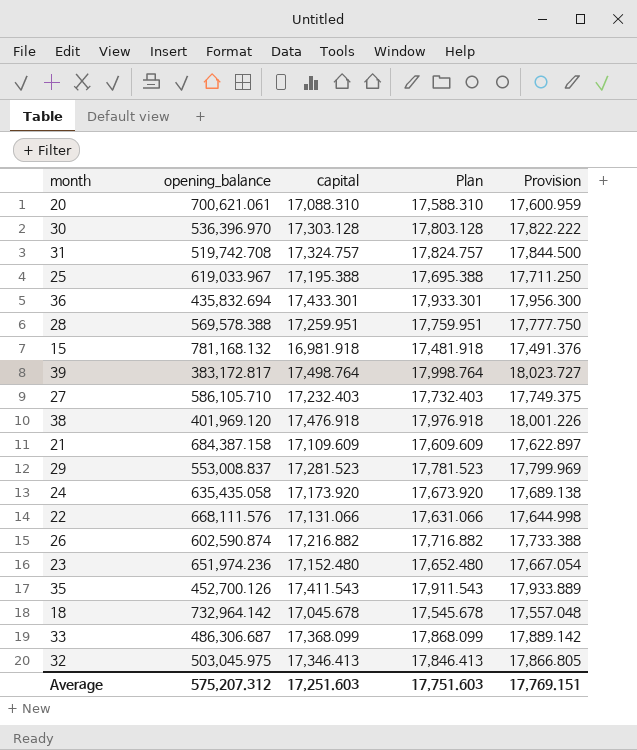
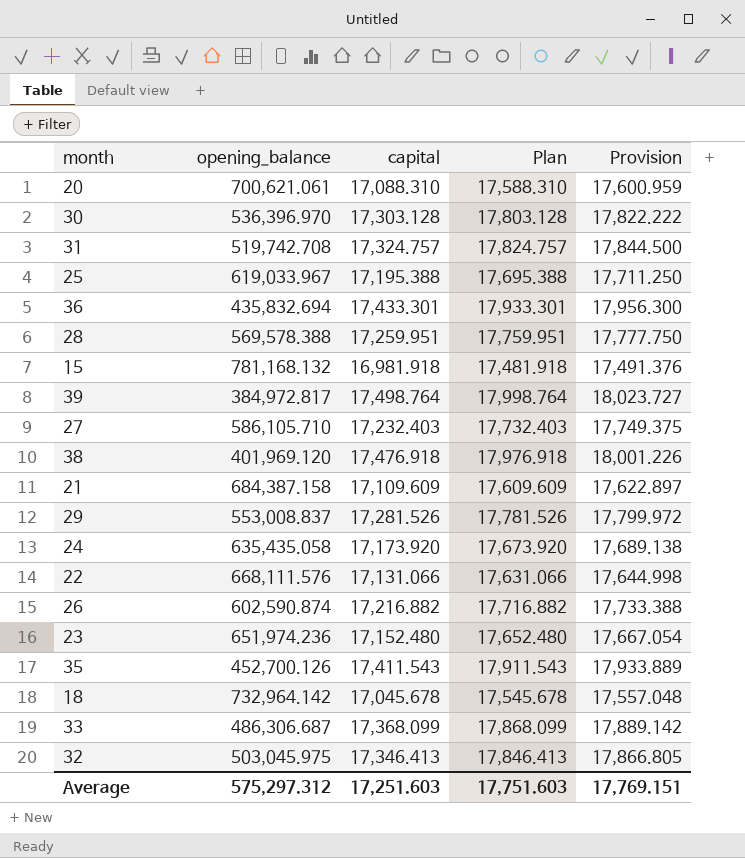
39 | opening_balance: 383,172.817 -> 384,972.817
29 | capital: 17,281.523 -> 17,281.526
29 | Plan: 17,781.523 -> 17,781.526
29 | Provision: 17,799.969 -> 17,799.972
Average | opening_balance: 575,207.312 -> 575,297.312

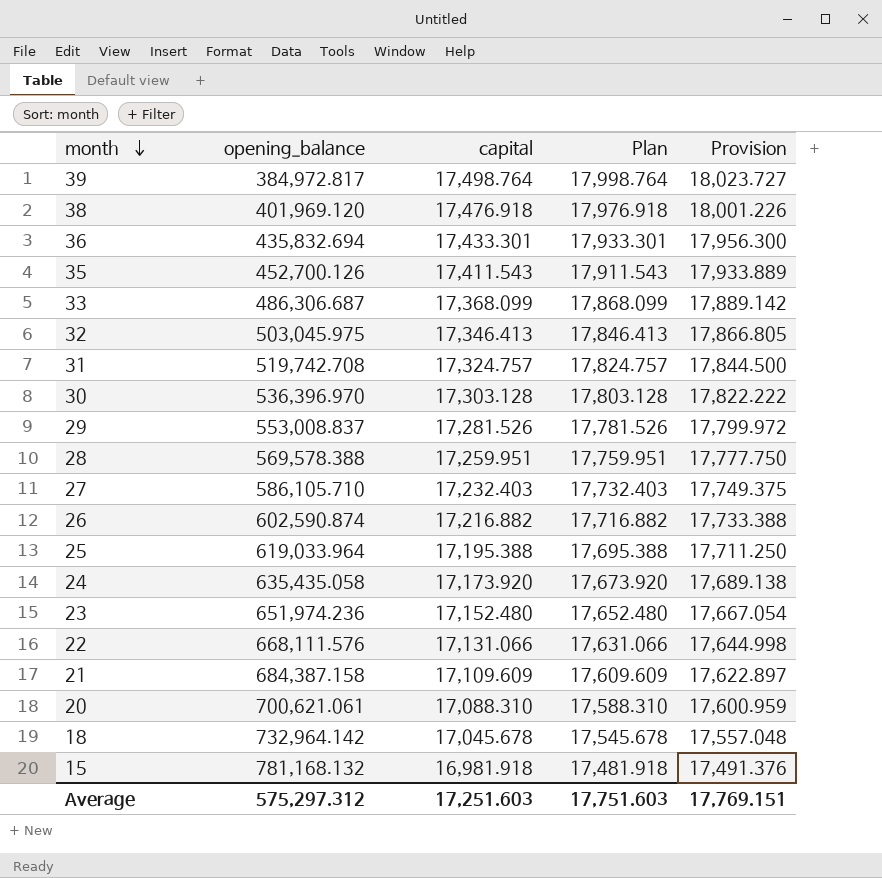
row order: none -> month descending
25 | opening_balance: 619,033.967 -> 619,033.964

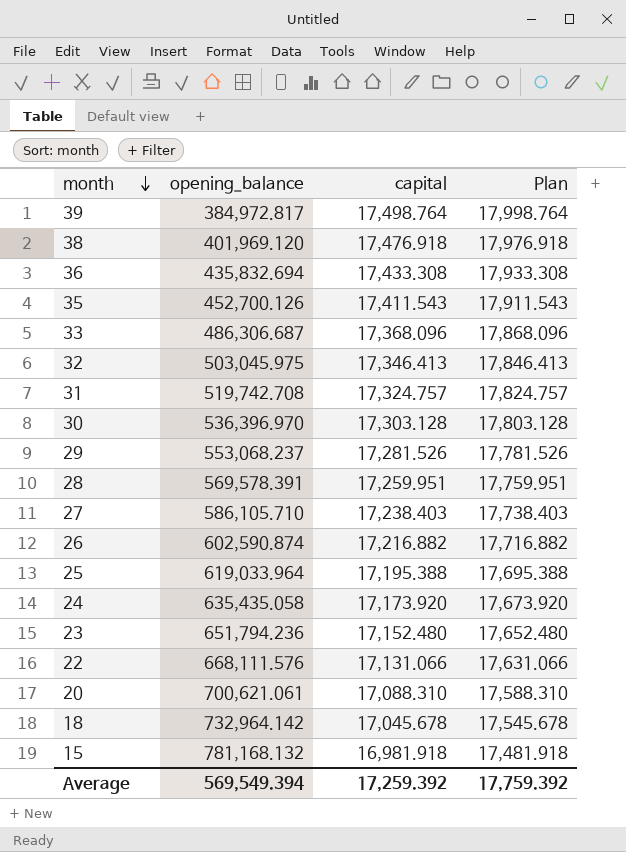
column Provision | formula: [capital] * 1.03 -> none
row 21: 684,387.158 | 17,109.609 | 17,609.609 | 17,622.897 -> none
36 | capital: 17,433.301 -> 17,433.308
36 | Plan: 17,933.301 -> 17,933.308
33 | capital: 17,368.099 -> 17,368.096
33 | Plan: 17,868.099 -> 17,868.096
29 | opening_balance: 553,008.837 -> 553,068.237
28 | opening_balance: 569,578.388 -> 569,578.391
27 | capital: 17,232.403 -> 17,238.403
27 | Plan: 17,732.403 -> 17,738.403
23 | opening_balance: 651,974.236 -> 651,794.236
Average | opening_balance: 575,297.312 -> 569,549.394
Average | capital: 17,251.603 -> 17,259.392
Average | Plan: 17,751.603 -> 17,759.392

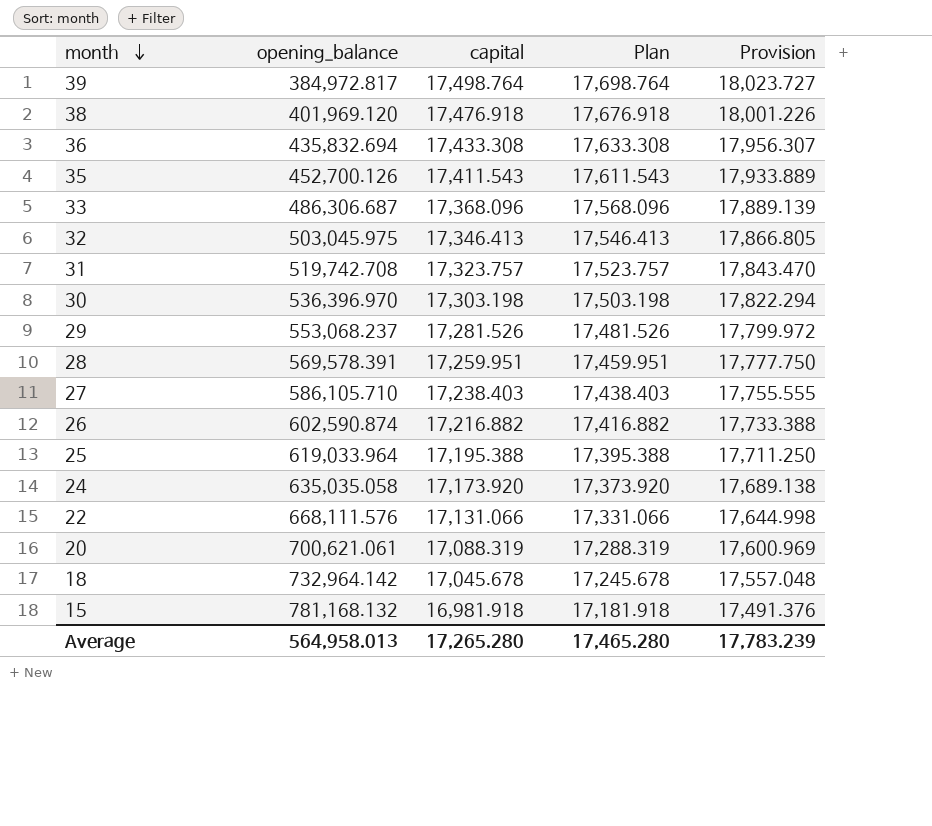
column Plan | formula: [capital] + 500 -> [capital] + 200
column Provision | formula: none -> [capital] * 1.03
row 23: 651,794.236 | 17,152.480 | 17,652.480 -> none
31 | capital: 17,324.757 -> 17,323.757
30 | capital: 17,303.128 -> 17,303.198
24 | opening_balance: 635,435.058 -> 635,035.058
20 | capital: 17,088.310 -> 17,088.319
Average | opening_balance: 569,549.394 -> 564,958.013
Average | capital: 17,259.392 -> 17,265.280
Average | Plan: 17,759.392 -> 17,465.280

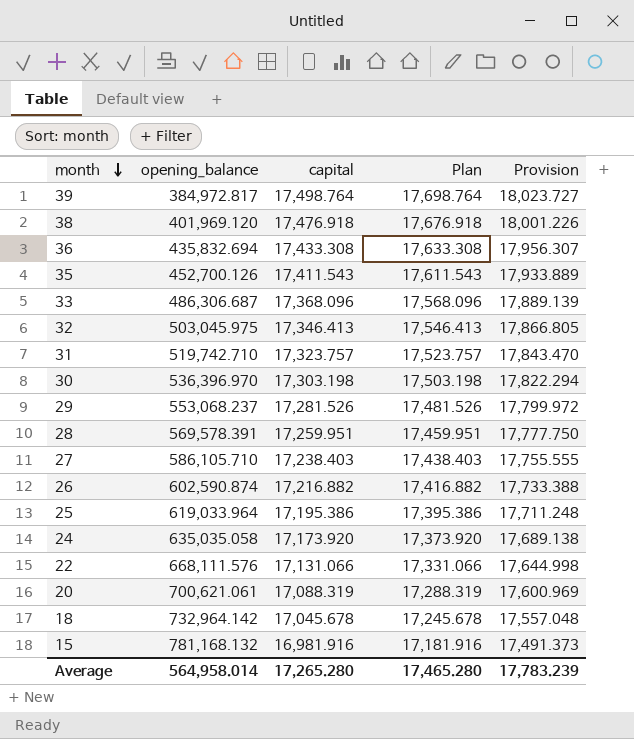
31 | opening_balance: 519,742.708 -> 519,742.710
25 | capital: 17,195.388 -> 17,195.386
25 | Plan: 17,395.388 -> 17,395.386
25 | Provision: 17,711.250 -> 17,711.248
15 | capital: 16,981.918 -> 16,981.916
15 | Plan: 17,181.918 -> 17,181.916
15 | Provision: 17,491.376 -> 17,491.373
Average | opening_balance: 564,958.013 -> 564,958.014

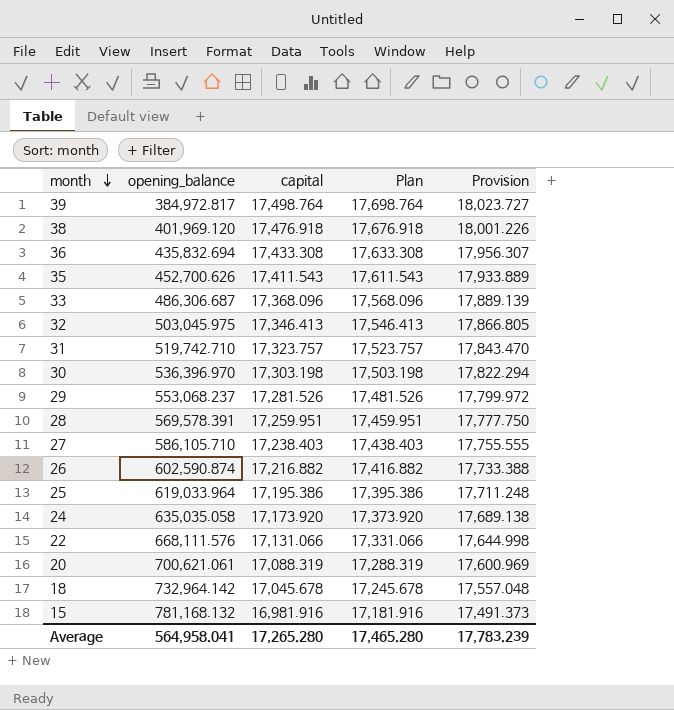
35 | opening_balance: 452,700.126 -> 452,700.626
Average | opening_balance: 564,958.014 -> 564,958.041

